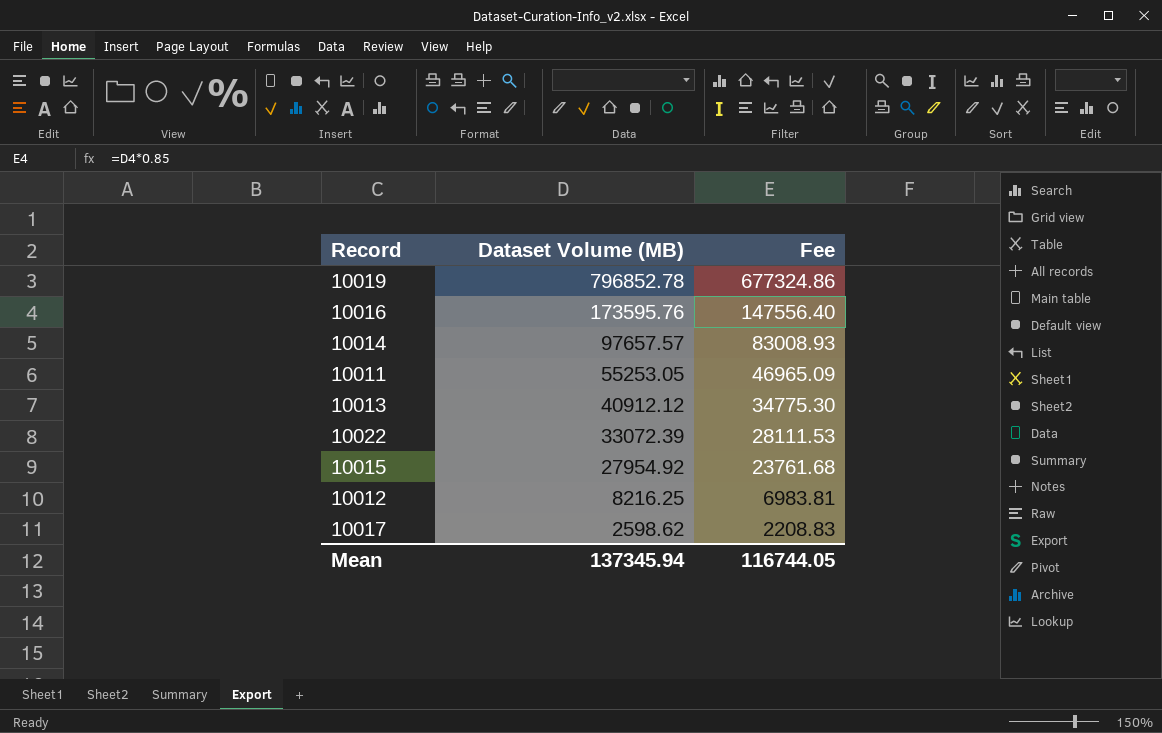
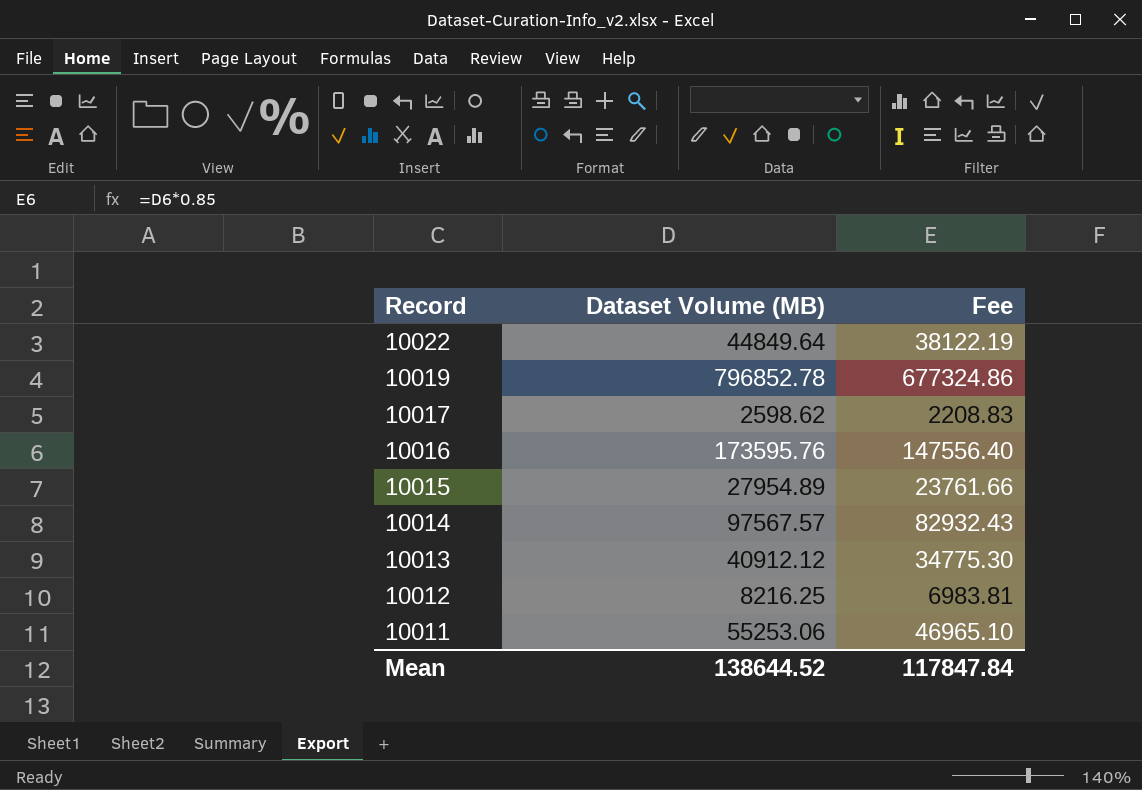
row order: Dataset Volume (MB) descending -> Record descending
10022 | Dataset Volume (MB): 33072.39 -> 44849.64
10022 | Fee: 28111.53 -> 38122.19
10015 | Dataset Volume (MB): 27954.92 -> 27954.89
10015 | Fee: 23761.68 -> 23761.66
10014 | Dataset Volume (MB): 97657.57 -> 97567.57
10014 | Fee: 83008.93 -> 82932.43
10011 | Dataset Volume (MB): 55253.05 -> 55253.06
10011 | Fee: 46965.09 -> 46965.10
Mean | Dataset Volume (MB): 137345.94 -> 138644.52
Mean | Fee: 116744.05 -> 117847.84

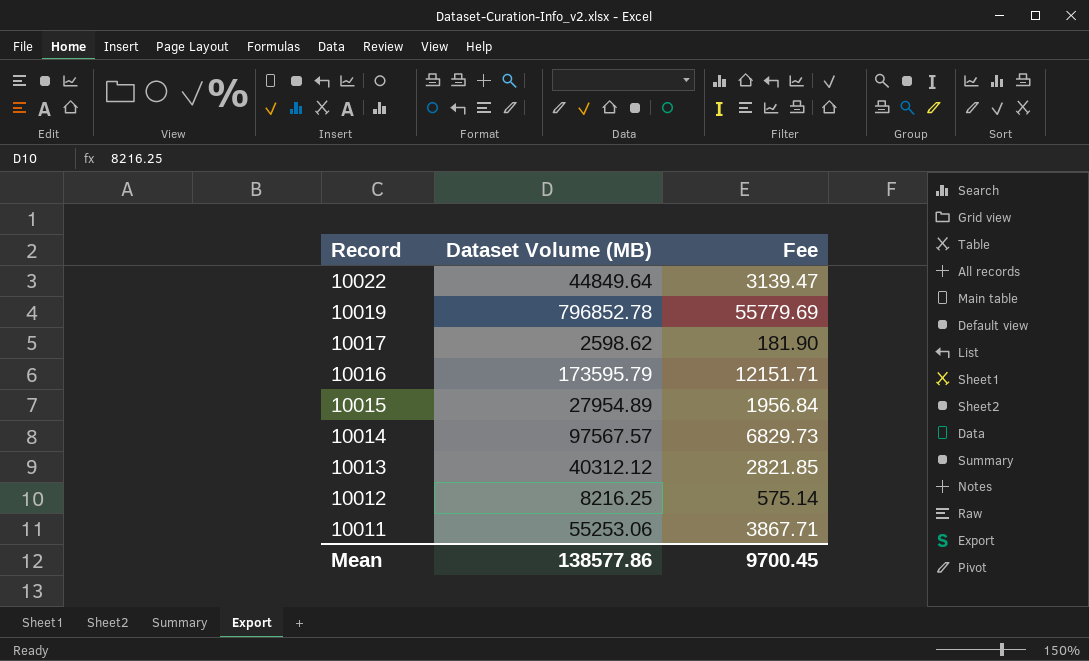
column Fee | formula: [Dataset Volume (MB)] * 0.85 -> [Dataset Volume (MB)] * 0.07
10016 | Dataset Volume (MB): 173595.76 -> 173595.79
10013 | Dataset Volume (MB): 40912.12 -> 40312.12
Mean | Dataset Volume (MB): 138644.52 -> 138577.86
Mean | Fee: 117847.84 -> 9700.45

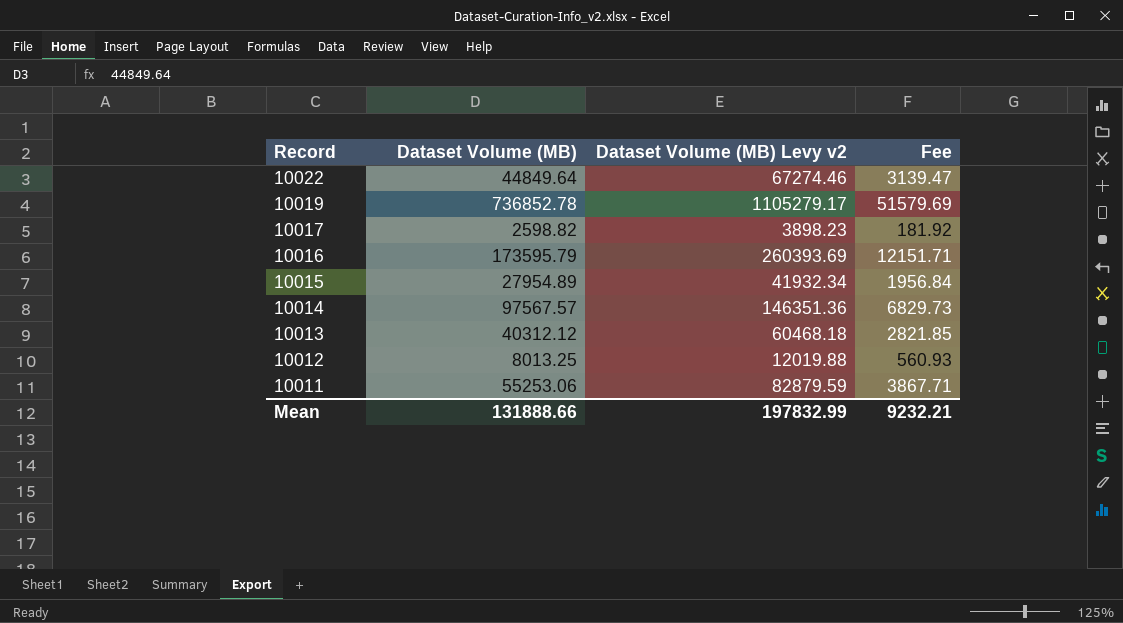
column Dataset Volume (MB) Levy v2 | formula: none -> [Dataset Volume (MB)] * 1.5
10019 | Dataset Volume (MB): 796852.78 -> 736852.78
10019 | Fee: 55779.69 -> 51579.69
10017 | Dataset Volume (MB): 2598.62 -> 2598.82
10017 | Fee: 181.90 -> 181.92
10012 | Dataset Volume (MB): 8216.25 -> 8013.25
10012 | Fee: 575.14 -> 560.93
Mean | Dataset Volume (MB): 138577.86 -> 131888.66
Mean | Fee: 9700.45 -> 9232.21

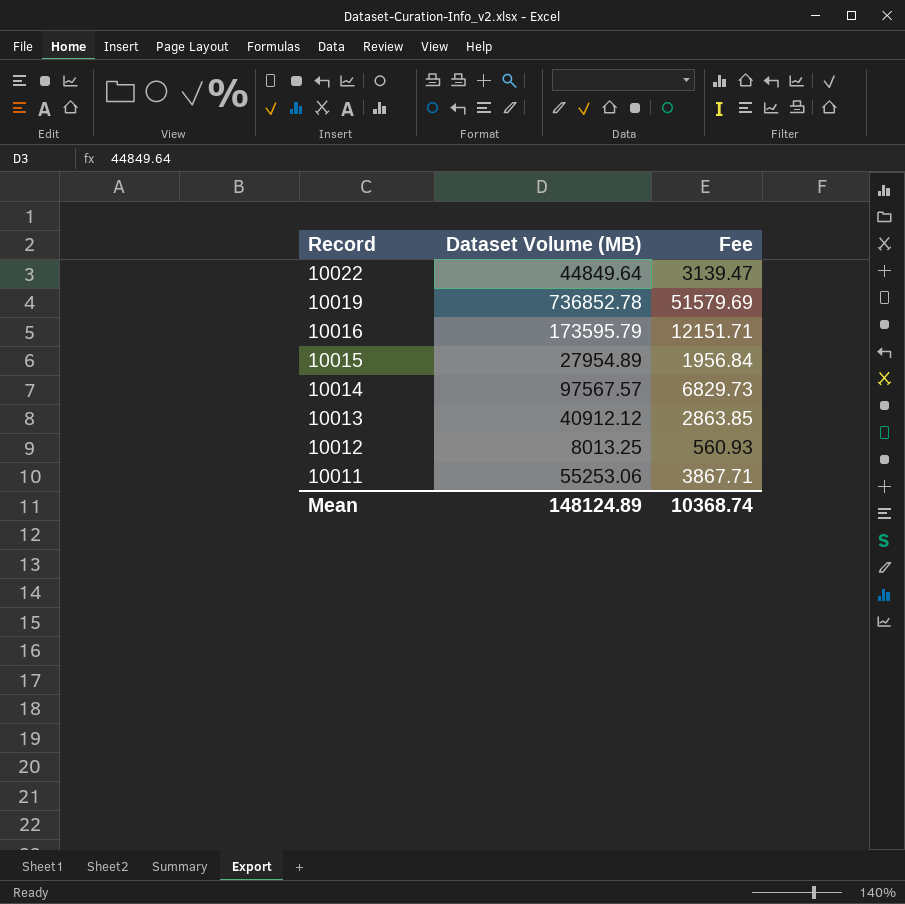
column Dataset Volume (MB) Levy v2 | formula: [Dataset Volume (MB)] * 1.5 -> none
row 10017: 2598.82 | 3898.23 | 181.92 -> none
10013 | Dataset Volume (MB): 40312.12 -> 40912.12
10013 | Fee: 2821.85 -> 2863.85
Mean | Dataset Volume (MB): 131888.66 -> 148124.89
Mean | Fee: 9232.21 -> 10368.74

